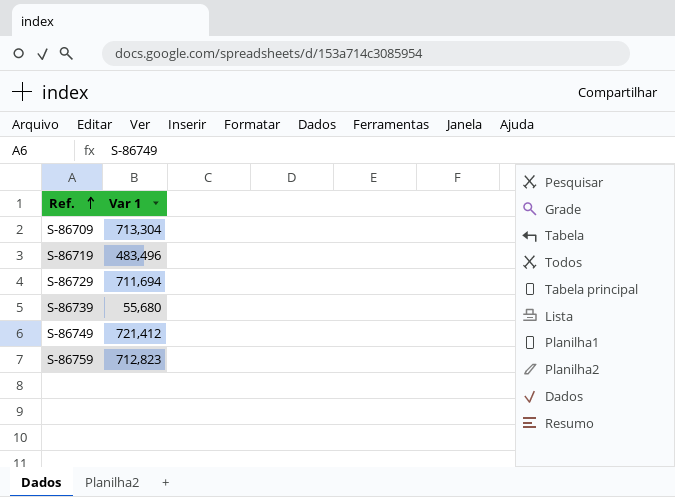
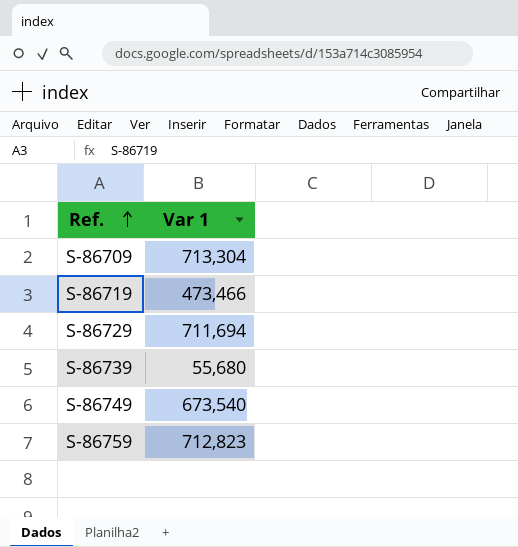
S-86719 | Var 1: 483,496 -> 473,466
S-86749 | Var 1: 721,412 -> 673,540

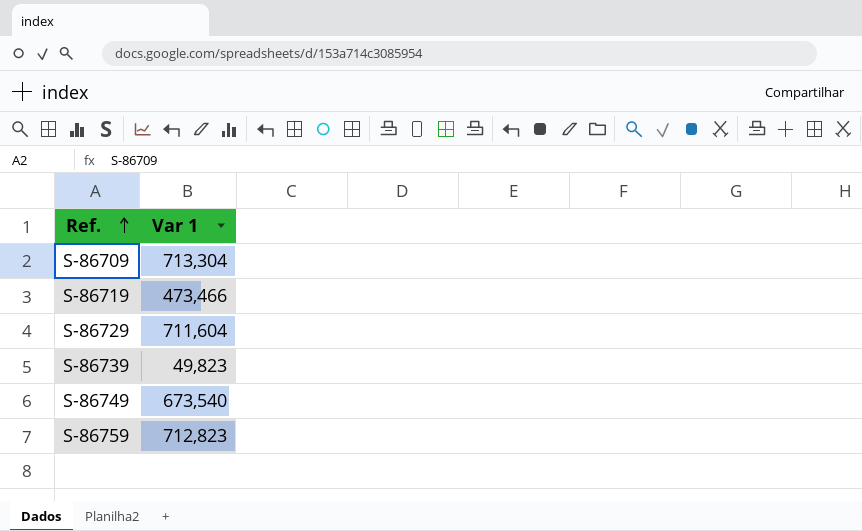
S-86729 | Var 1: 711,694 -> 711,604
S-86739 | Var 1: 55,680 -> 49,823

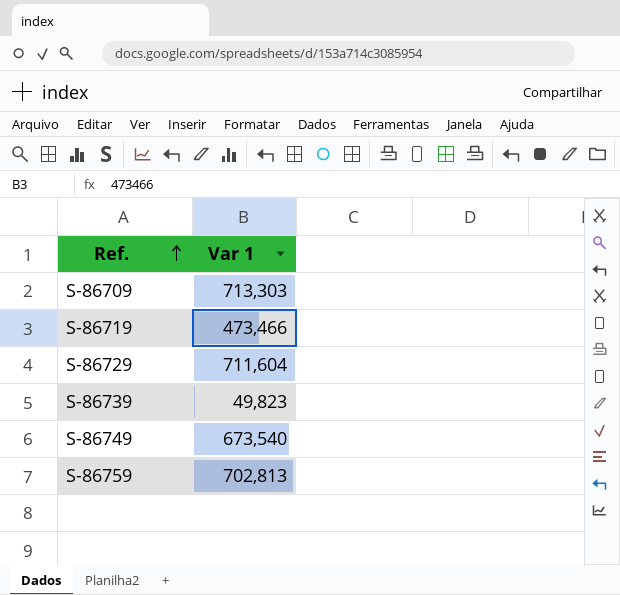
S-86709 | Var 1: 713,304 -> 713,303
S-86759 | Var 1: 712,823 -> 702,813

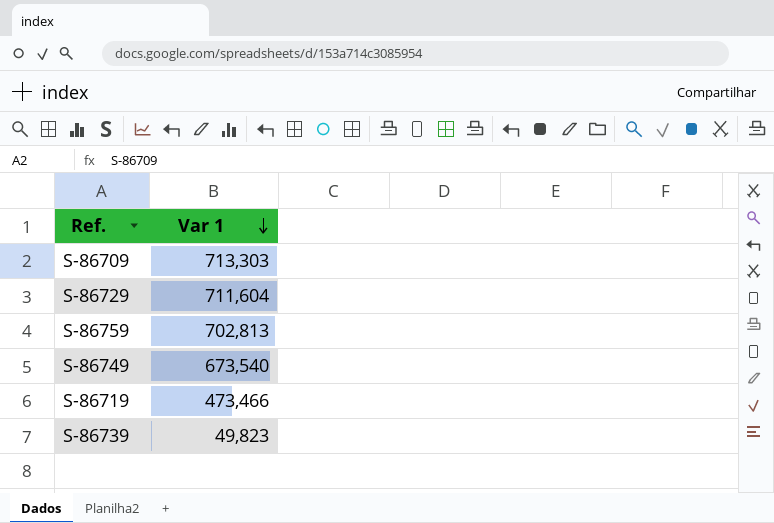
row order: Ref. ascending -> Var 1 descending

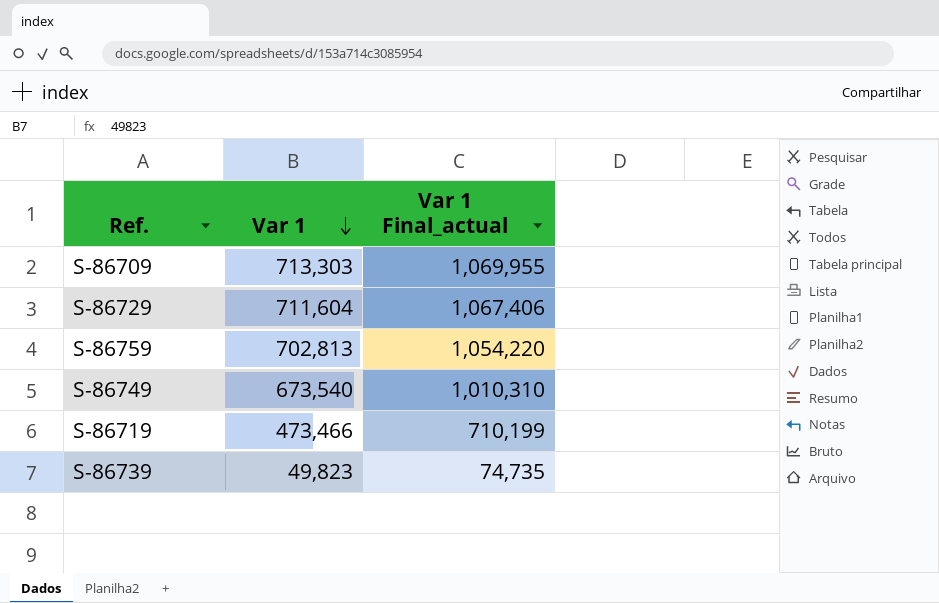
column Var 1 Final_actual | formula: none -> [Var 1] * 1.5

